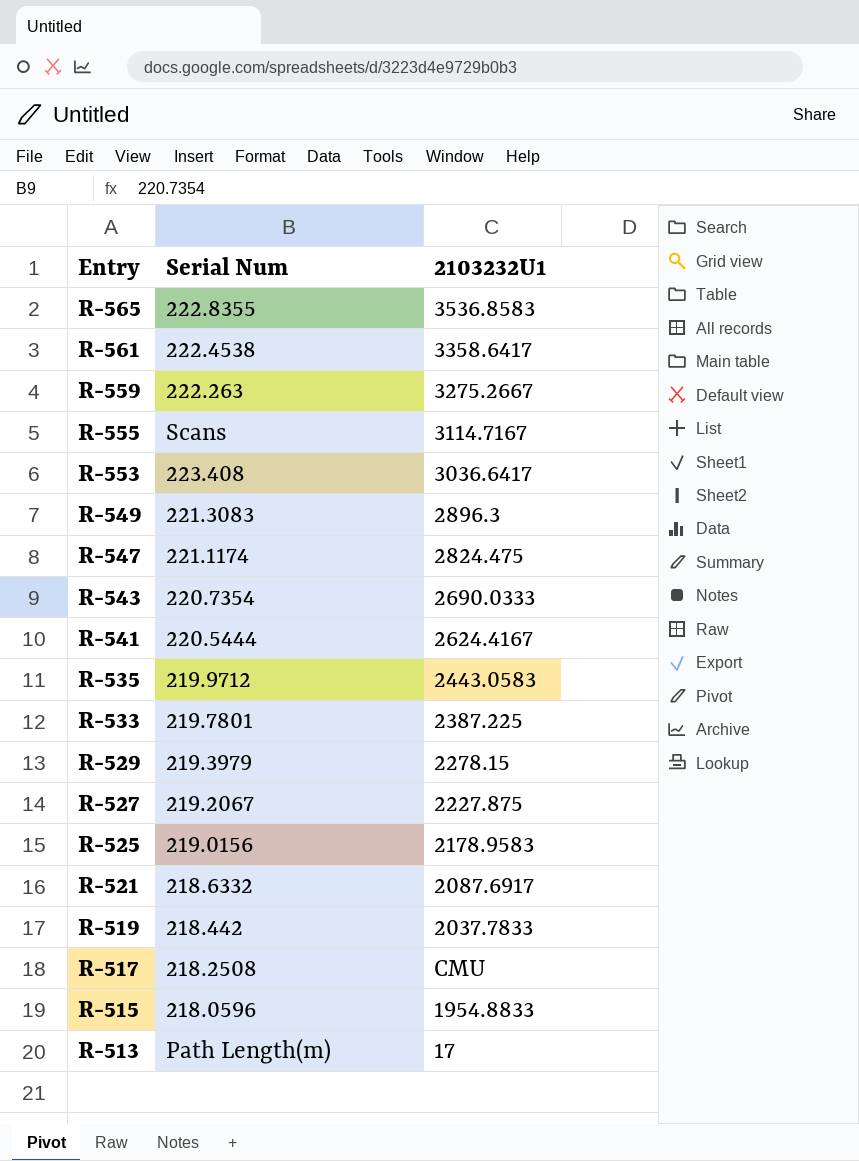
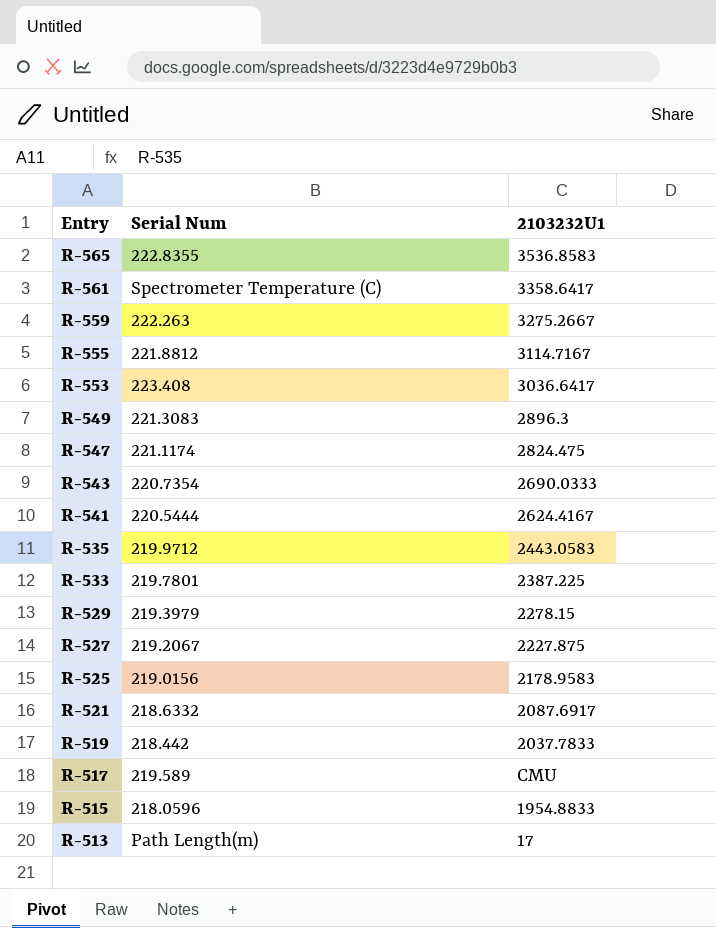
R-561 | Serial Num: 222.4538 -> Spectrometer Temperature (C)
R-555 | Serial Num: Scans -> 221.8812
R-517 | Serial Num: 218.2508 -> 219.589

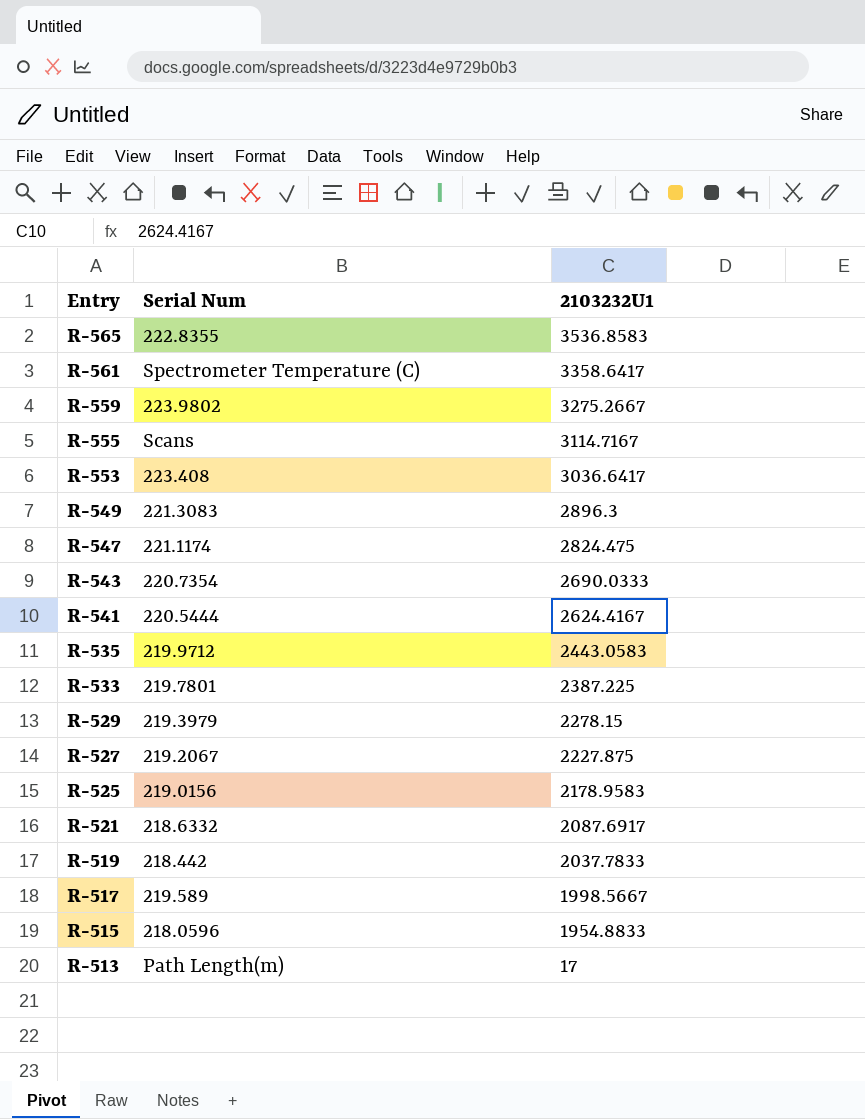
R-559 | Serial Num: 222.263 -> 223.9802
R-555 | Serial Num: 221.8812 -> Scans
R-517 | 2103232U1: CMU -> 1998.5667

